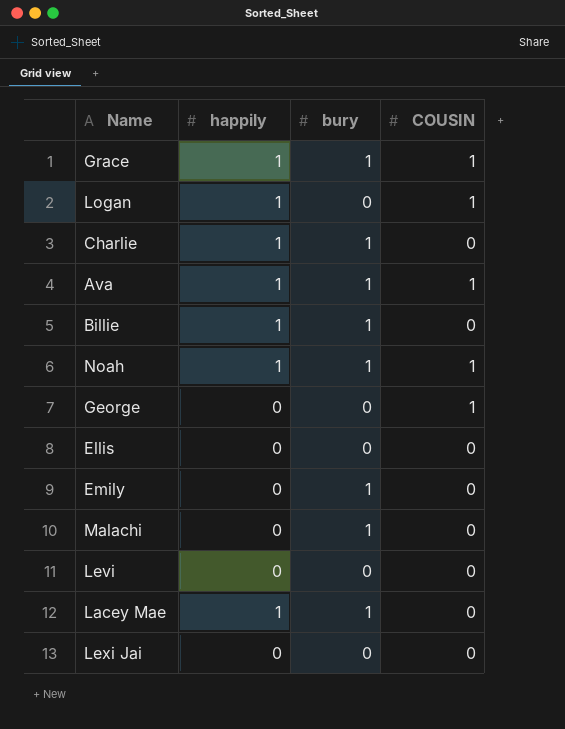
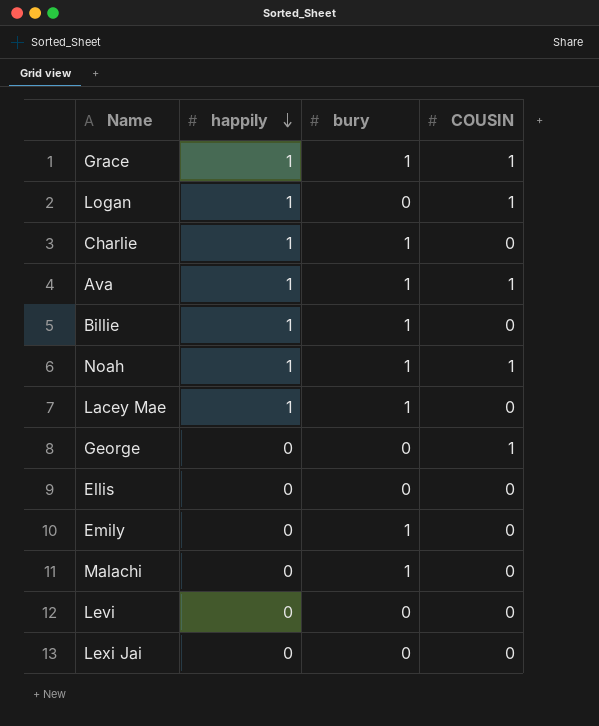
row order: none -> happily descending

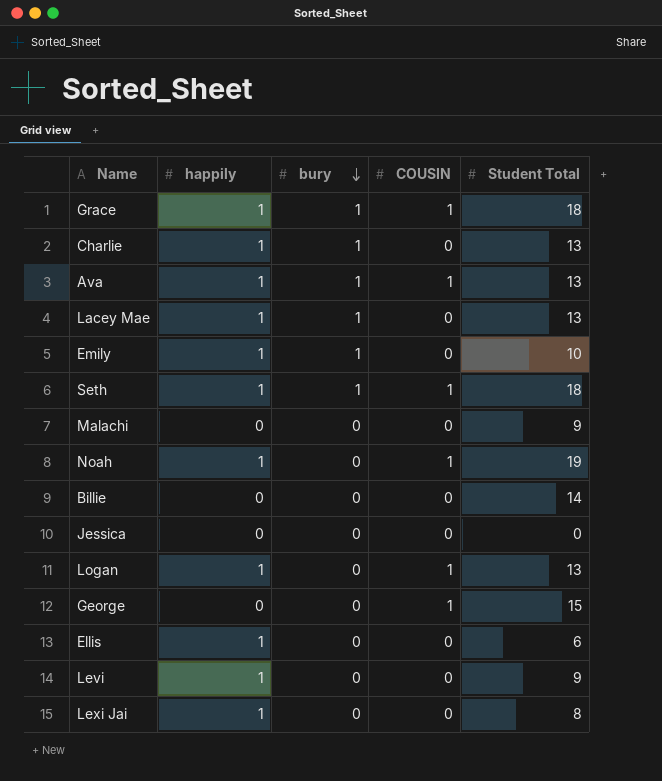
row order: happily descending -> bury descending
column Student Total | position: none -> 5
Emily | happily: 0 -> 1
row Seth: none -> 1 | 1 | 1 | 18
Malachi | bury: 1 -> 0
Noah | bury: 1 -> 0
Billie | happily: 1 -> 0
Billie | bury: 1 -> 0
row Jessica: none -> 0 | 0 | 0 | 0
Ellis | happily: 0 -> 1
Levi | happily: 0 -> 1
Lexi Jai | happily: 0 -> 1

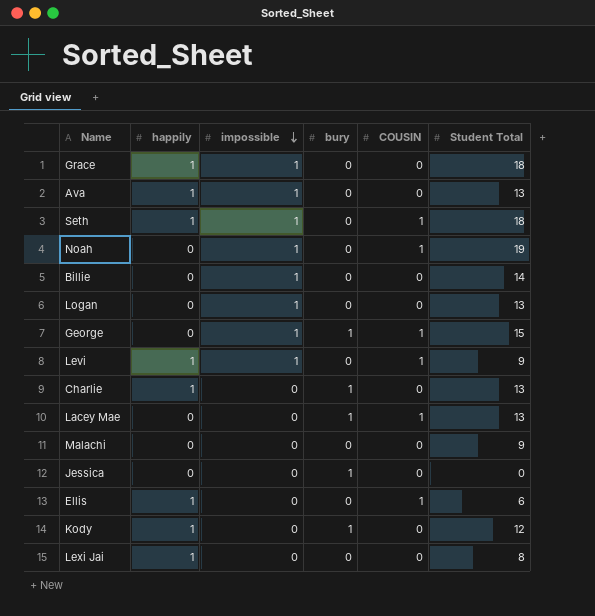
row order: bury descending -> impossible descending
column impossible | position: none -> 3
row Emily: 1 | 1 | 0 | 10 -> none
Grace | bury: 1 -> 0
Grace | COUSIN: 1 -> 0
Ava | bury: 1 -> 0
Ava | COUSIN: 1 -> 0
Seth | bury: 1 -> 0
Noah | happily: 1 -> 0
Logan | happily: 1 -> 0
Logan | COUSIN: 1 -> 0
George | bury: 0 -> 1
Levi | COUSIN: 0 -> 1
Lacey Mae | happily: 1 -> 0
Lacey Mae | COUSIN: 0 -> 1
Jessica | bury: 0 -> 1
Ellis | COUSIN: 0 -> 1
row Kody: none -> 1 | 0 | 1 | 0 | 12

